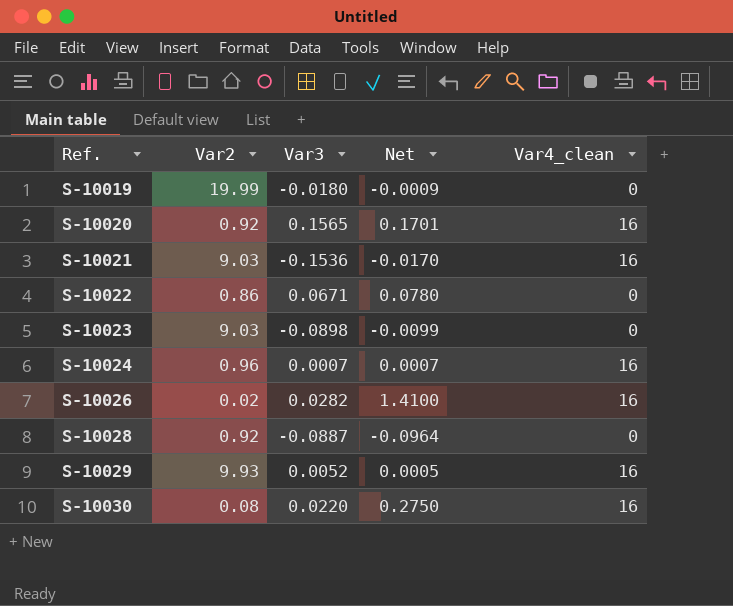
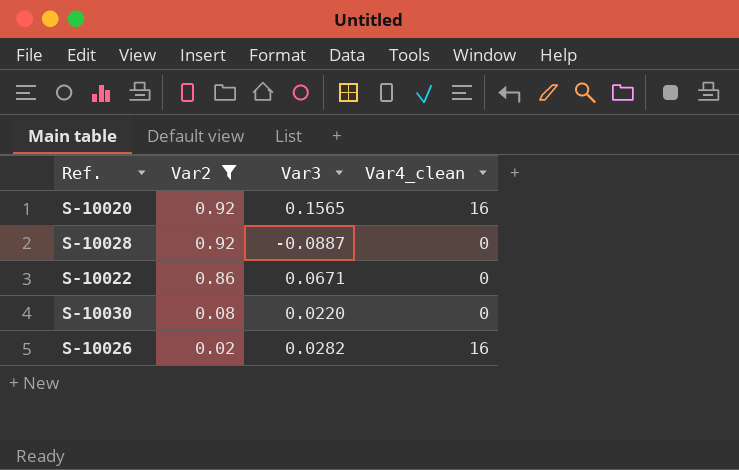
filter: none -> Var2 <= 0.92
row order: Ref. ascending -> Var2 descending
column Net | formula: [Var3] / [Var2] -> none
S-10030 | Var4_clean: 16 -> 0

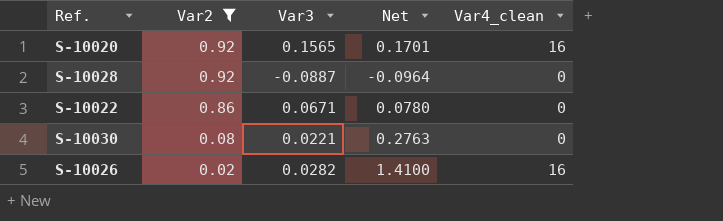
column Net | formula: none -> [Var3] / [Var2]
S-10030 | Var3: 0.0220 -> 0.0221

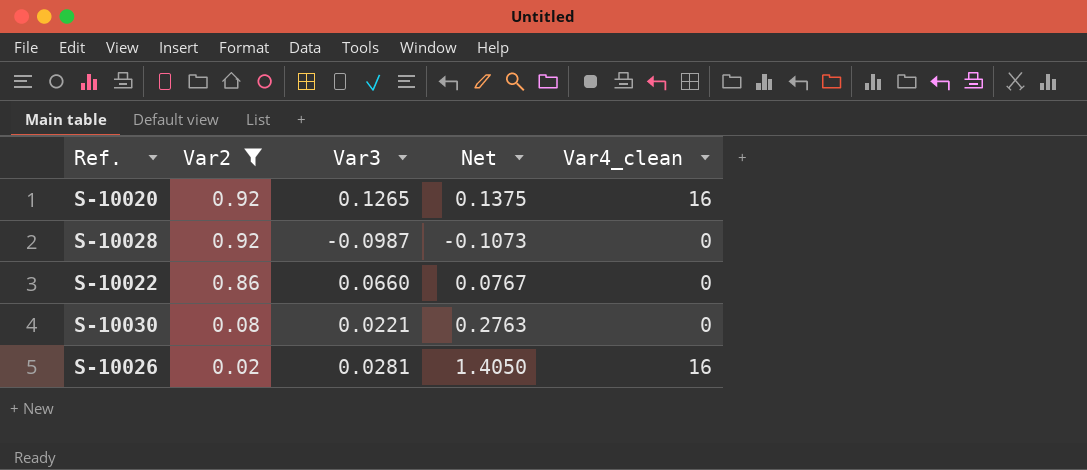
S-10020 | Var3: 0.1565 -> 0.1265
S-10020 | Net: 0.1701 -> 0.1375
S-10028 | Var3: -0.0887 -> -0.0987
S-10028 | Net: -0.0964 -> -0.1073
S-10022 | Var3: 0.0671 -> 0.0660
S-10022 | Net: 0.0780 -> 0.0767
S-10026 | Var3: 0.0282 -> 0.0281
S-10026 | Net: 1.4100 -> 1.4050

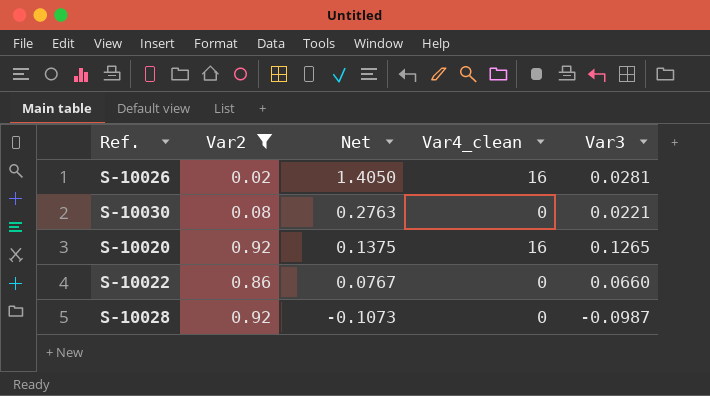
row order: Var2 descending -> Net descending
column Var3 | position: 3 -> 5

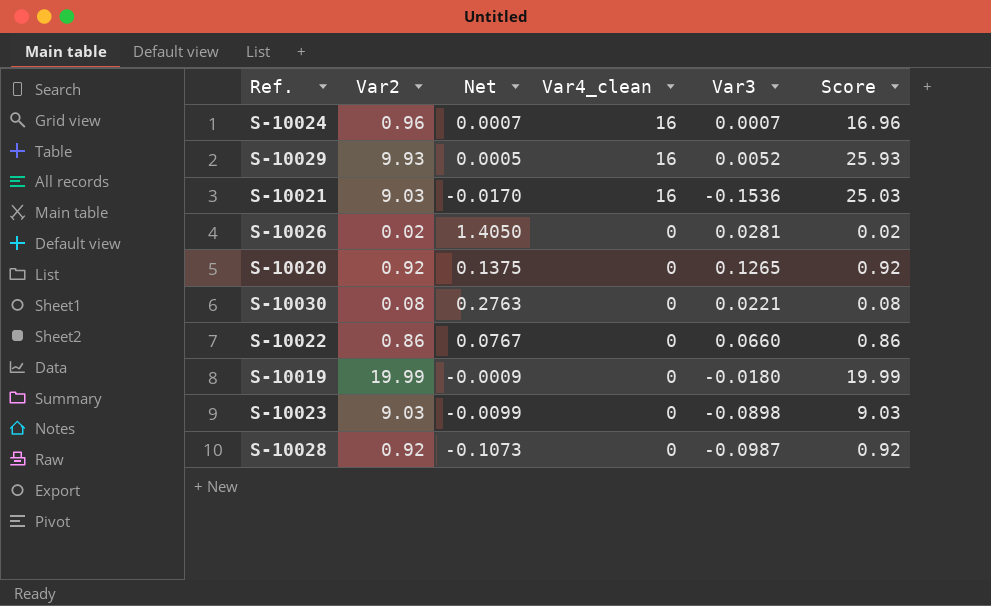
filter: Var2 <= 0.92 -> none
row order: Net descending -> Var4_clean descending
column Score | formula: none -> [Var2] + [Var4_clean]
S-10026 | Var4_clean: 16 -> 0
S-10020 | Var4_clean: 16 -> 0

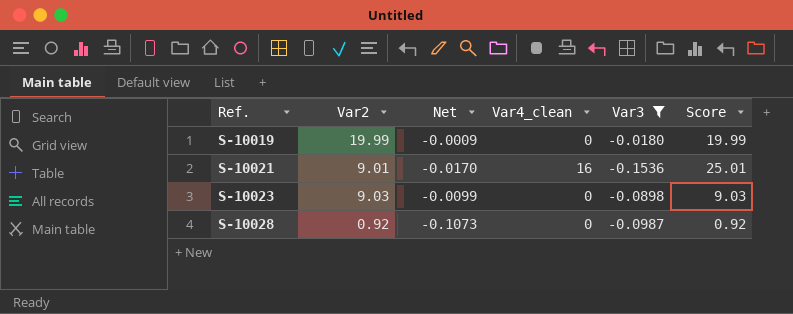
filter: none -> Var3 <= -0.0180
row order: Var4_clean descending -> Ref. ascending
S-10021 | Var2: 9.03 -> 9.01
S-10021 | Score: 25.03 -> 25.01

